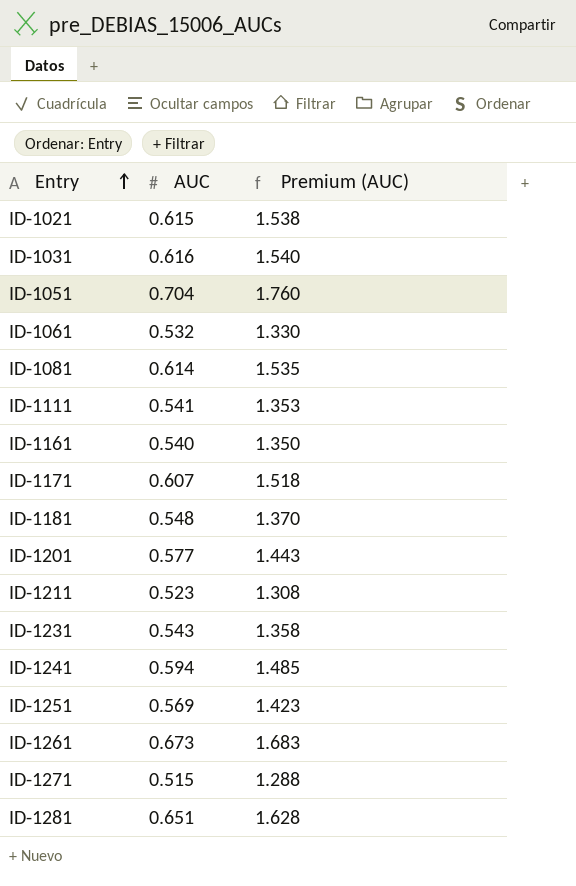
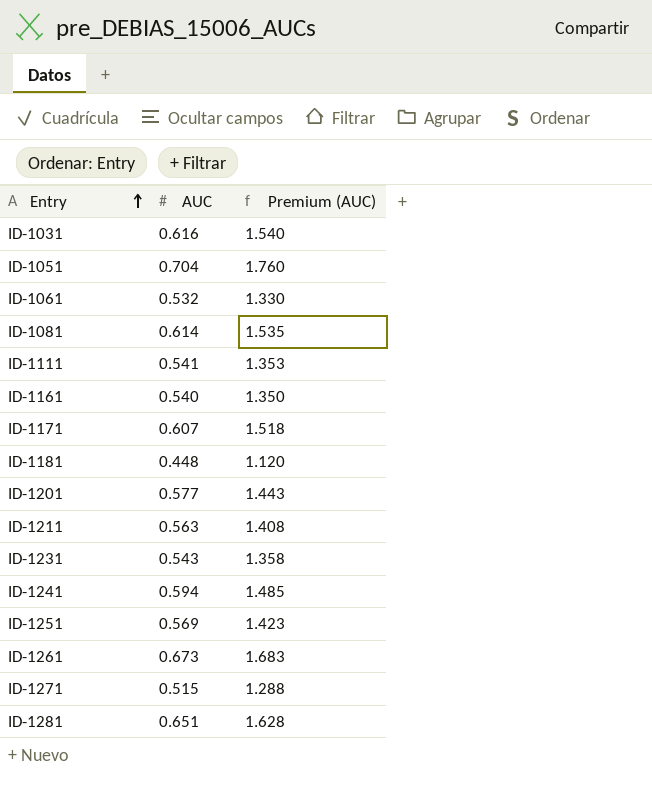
row ID-1021: 0.615 | 1.538 -> none
ID-1181 | AUC: 0.548 -> 0.448
ID-1181 | Premium (AUC): 1.370 -> 1.120
ID-1211 | AUC: 0.523 -> 0.563
ID-1211 | Premium (AUC): 1.308 -> 1.408

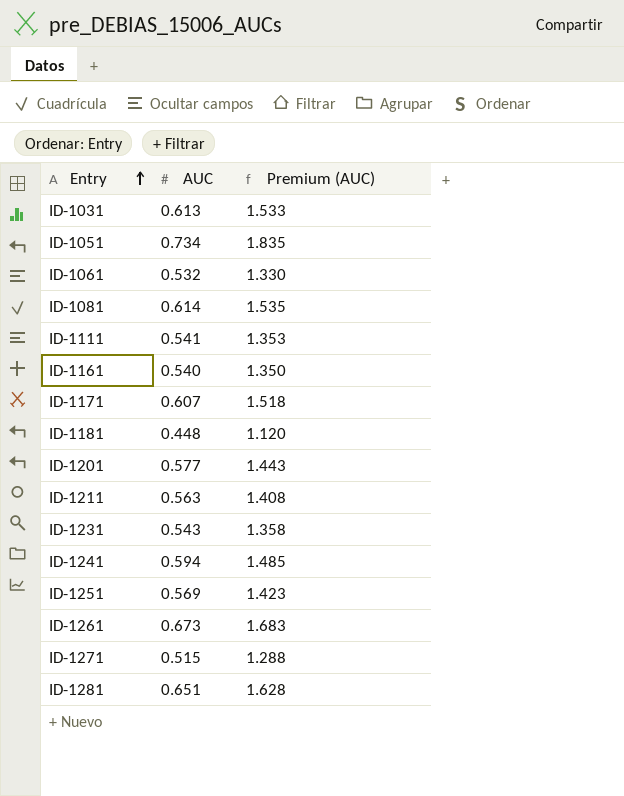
ID-1031 | AUC: 0.616 -> 0.613
ID-1031 | Premium (AUC): 1.540 -> 1.533
ID-1051 | AUC: 0.704 -> 0.734
ID-1051 | Premium (AUC): 1.760 -> 1.835

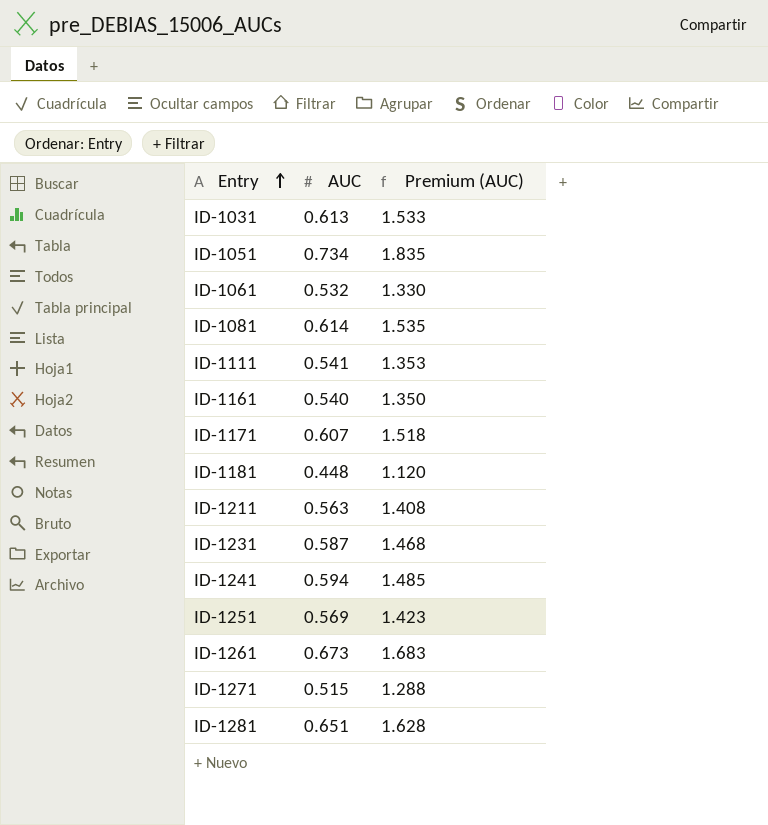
row ID-1201: 0.577 | 1.443 -> none
ID-1231 | AUC: 0.543 -> 0.587
ID-1231 | Premium (AUC): 1.358 -> 1.468

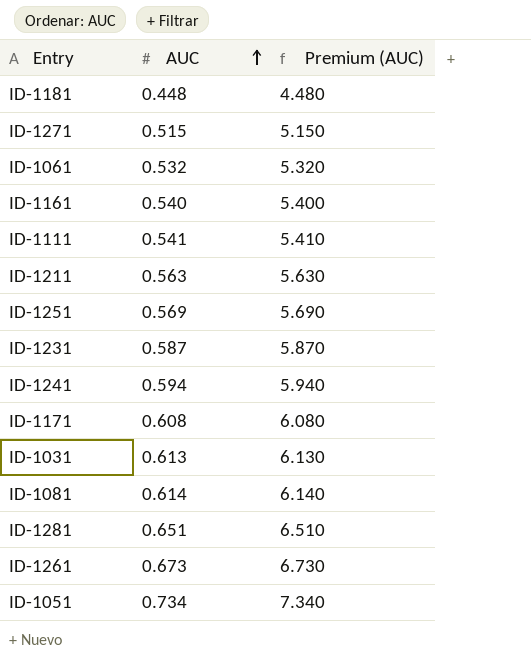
row order: Entry ascending -> AUC ascending
column Premium (AUC) | formula: [AUC] * 2.5 -> [AUC] * 10
ID-1171 | AUC: 0.607 -> 0.608

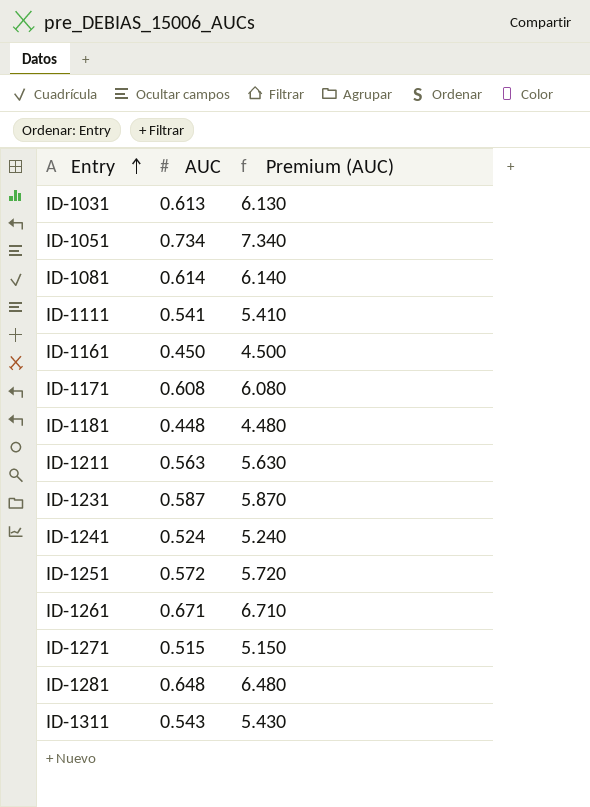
row order: AUC ascending -> Entry ascending
row ID-1061: 0.532 | 5.320 -> none
ID-1161 | AUC: 0.540 -> 0.450
ID-1161 | Premium (AUC): 5.400 -> 4.500
ID-1241 | AUC: 0.594 -> 0.524
ID-1241 | Premium (AUC): 5.940 -> 5.240
ID-1251 | AUC: 0.569 -> 0.572
ID-1251 | Premium (AUC): 5.690 -> 5.720
ID-1261 | AUC: 0.673 -> 0.671
ID-1261 | Premium (AUC): 6.730 -> 6.710
ID-1281 | AUC: 0.651 -> 0.648
ID-1281 | Premium (AUC): 6.510 -> 6.480
row ID-1311: none -> 0.543 | 5.430

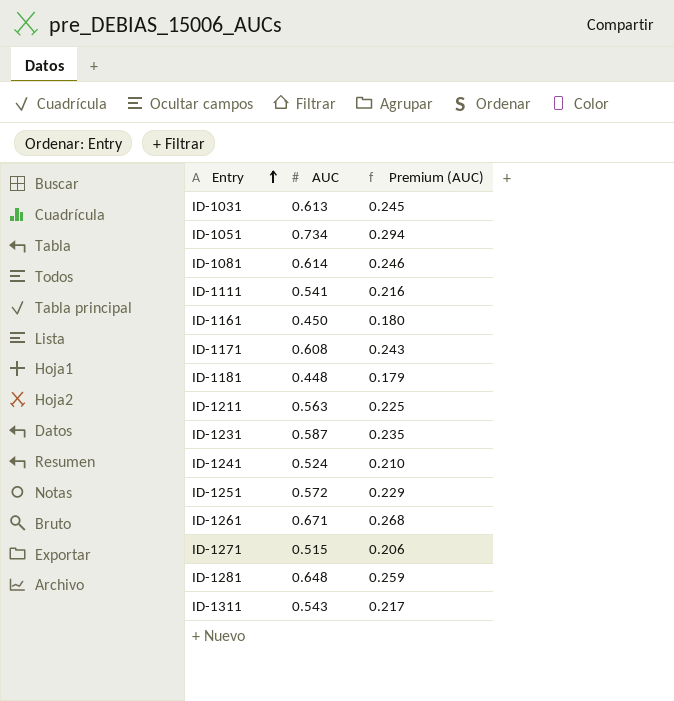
column Premium (AUC) | formula: [AUC] * 10 -> [AUC] * 0.4

